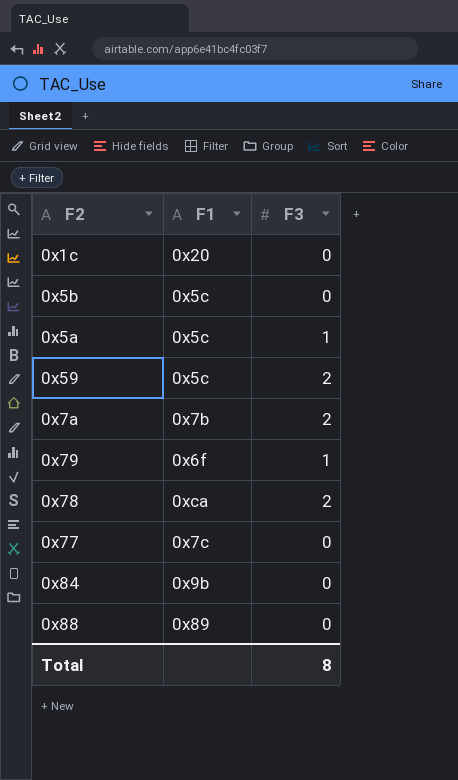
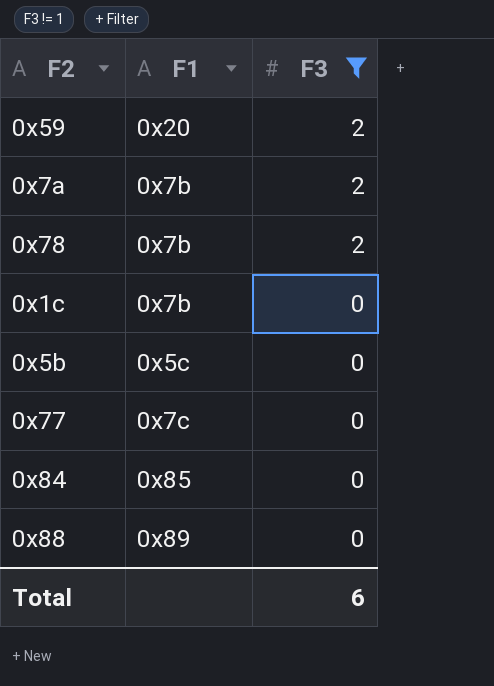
filter: none -> F3 != 1
row order: none -> F3 descending
0x59 | F1: 0x5c -> 0x20
0x78 | F1: 0xca -> 0x7b
0x1c | F1: 0x20 -> 0x7b
0x84 | F1: 0x9b -> 0x85
Total | F3: 8 -> 6

